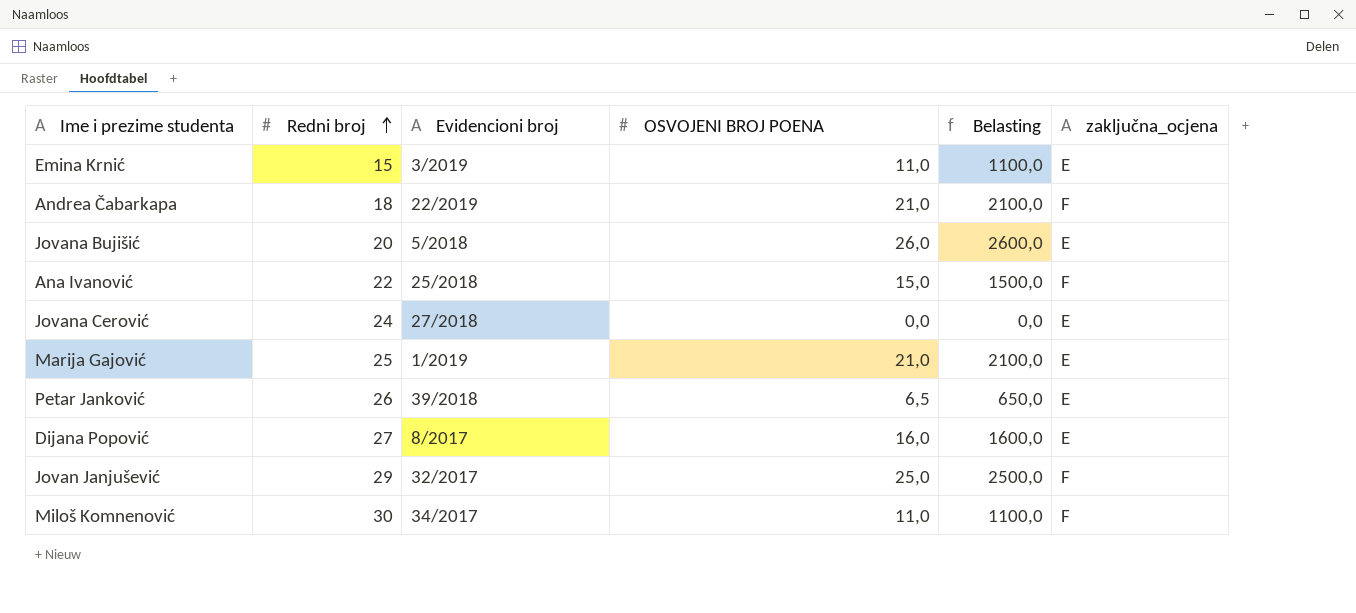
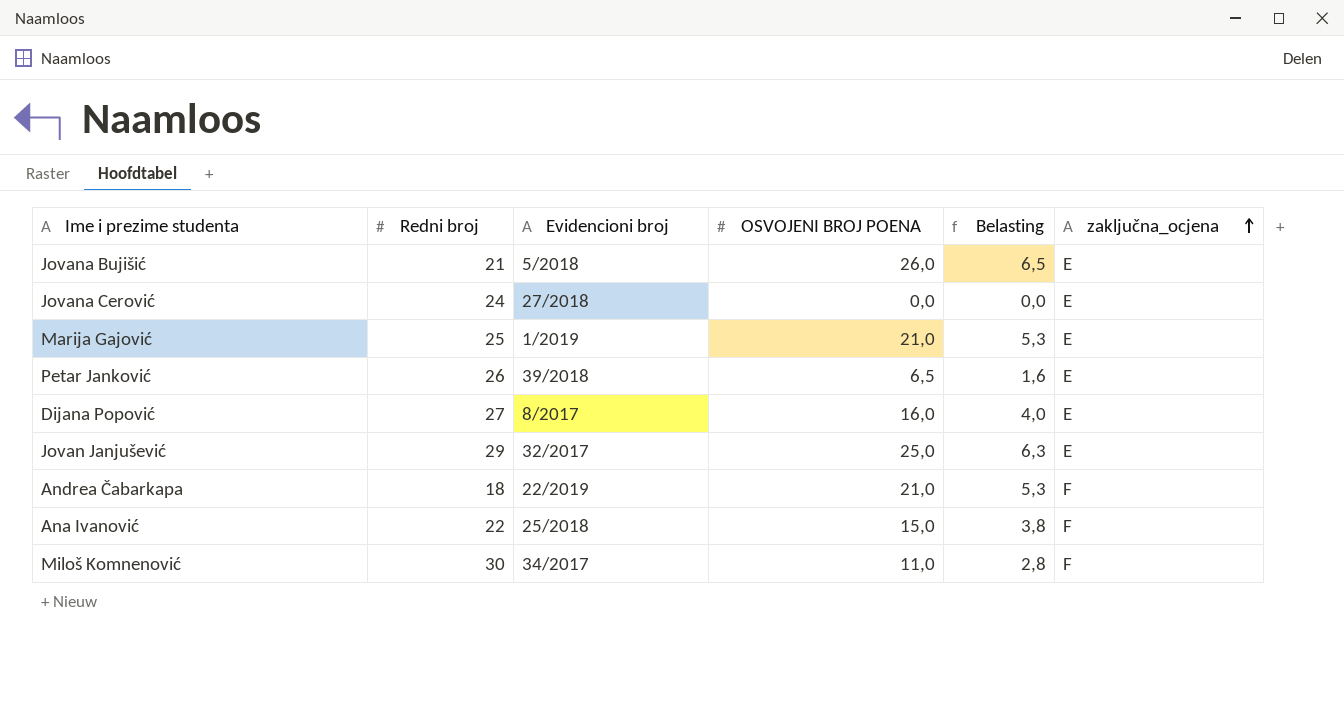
row order: Redni broj ascending -> zaključna_ocjena ascending
column Belasting | formula: [OSVOJENI BROJ POENA] * 100 -> [OSVOJENI BROJ POENA] * 0,25
row Emina Krnić: 15 | 3/2019 | 11,0 | 1100,0 | E -> none
Jovana Bujišić | Redni broj: 20 -> 21
Jovan Janjušević | zaključna_ocjena: F -> E

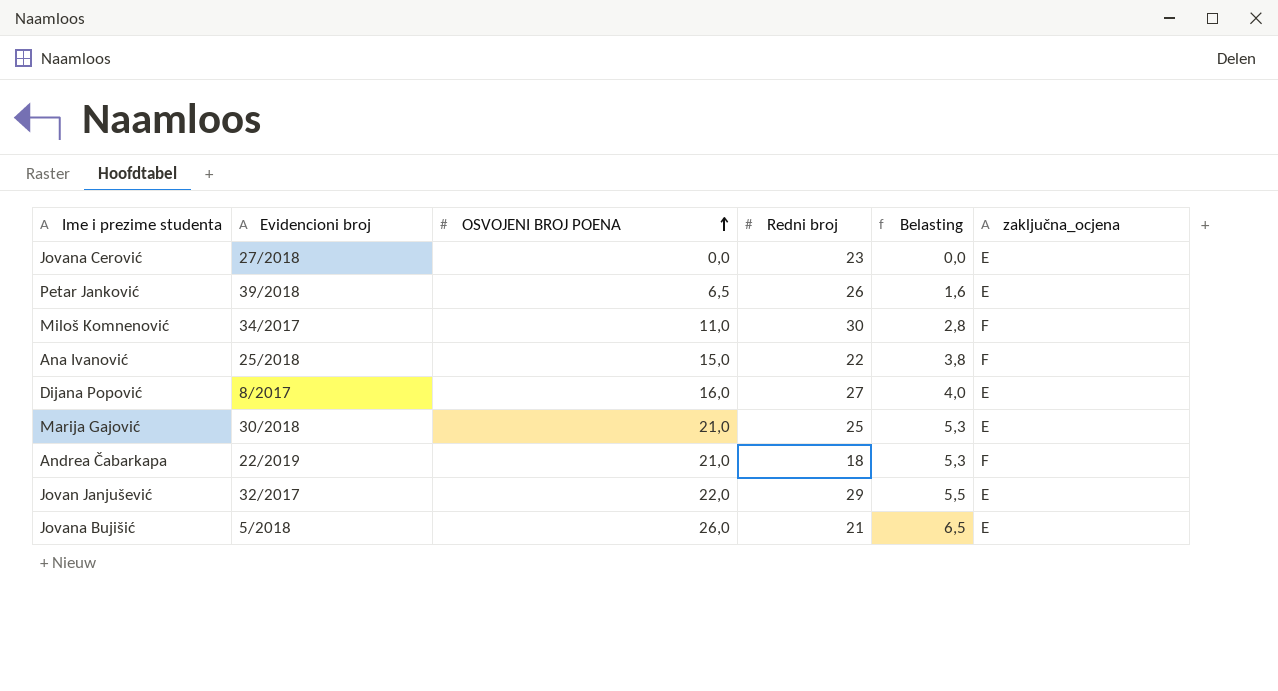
row order: zaključna_ocjena ascending -> OSVOJENI BROJ POENA ascending
column Redni broj | position: 2 -> 4
Jovana Cerović | Redni broj: 24 -> 23
Marija Gajović | Evidencioni broj: 1/2019 -> 30/2018
Jovan Janjušević | OSVOJENI BROJ POENA: 25,0 -> 22,0
Jovan Janjušević | Belasting: 6,3 -> 5,5

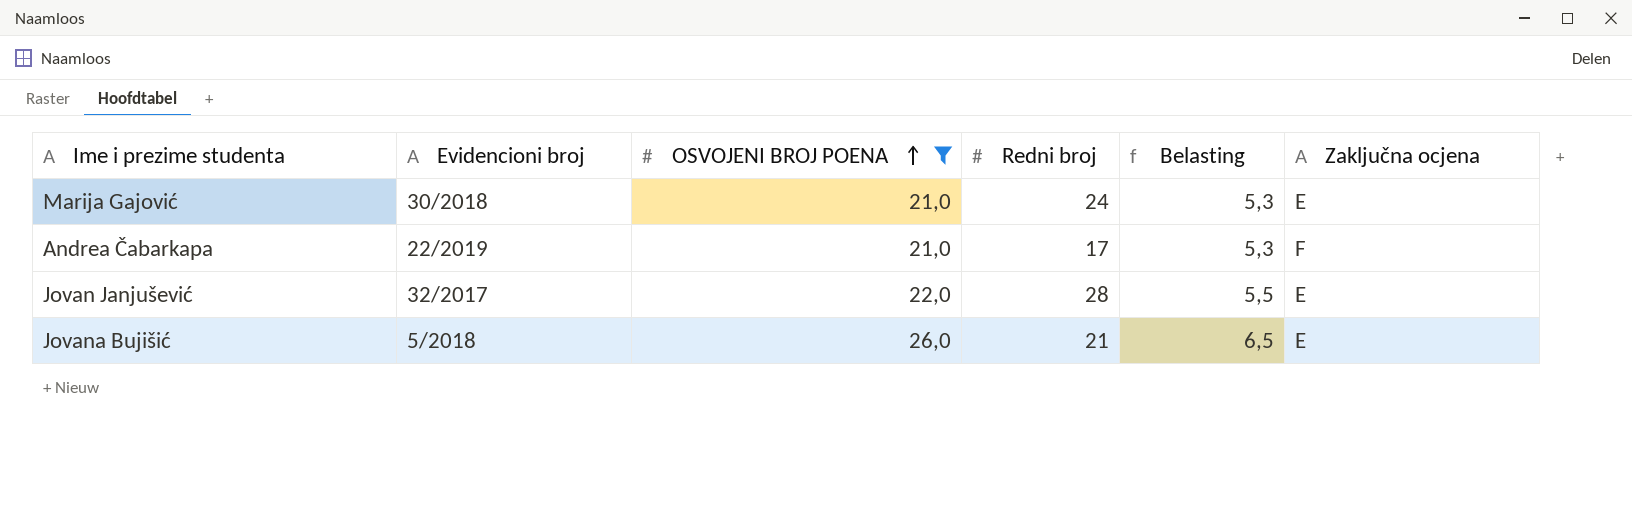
filter: none -> OSVOJENI BROJ POENA >= 21,0
column name: zaključna_ocjena -> Zaključna ocjena
Marija Gajović | Redni broj: 25 -> 24
Andrea Čabarkapa | Redni broj: 18 -> 17
Jovan Janjušević | Redni broj: 29 -> 28

